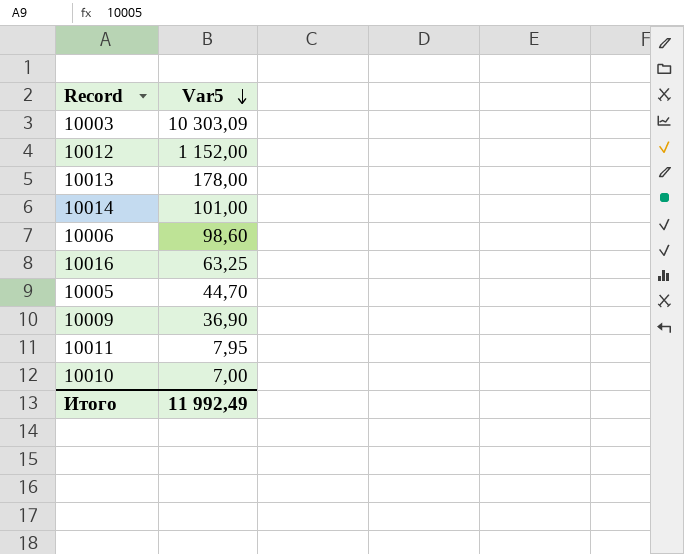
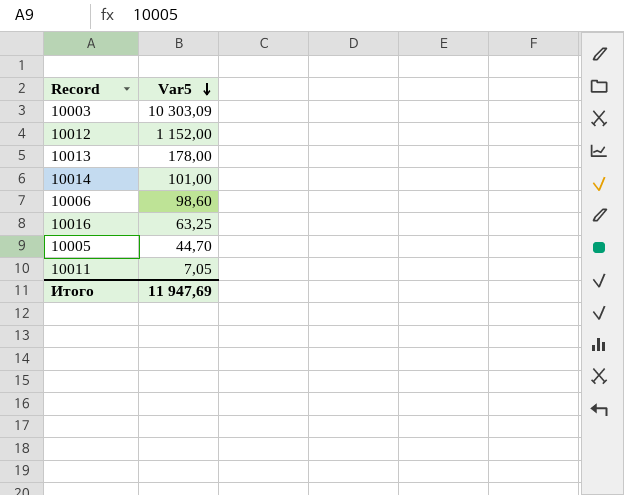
row 10009: 36,90 -> none
row 10010: 7,00 -> none
10011 | Var5: 7,95 -> 7,05
Итого | Var5: 11 992,49 -> 11 947,69

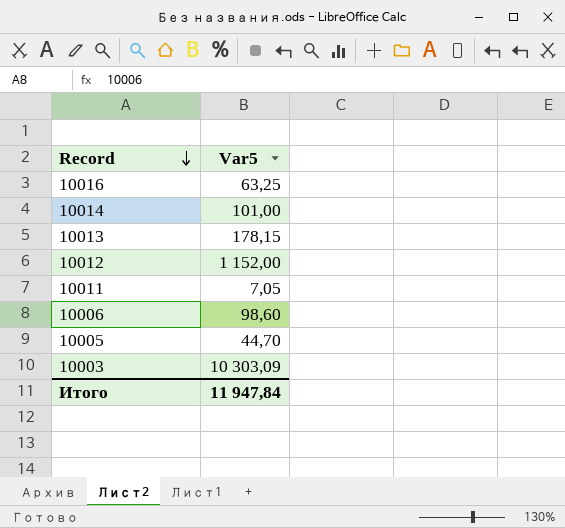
row order: Var5 descending -> Record descending
10013 | Var5: 178,00 -> 178,15
Итого | Var5: 11 947,69 -> 11 947,84

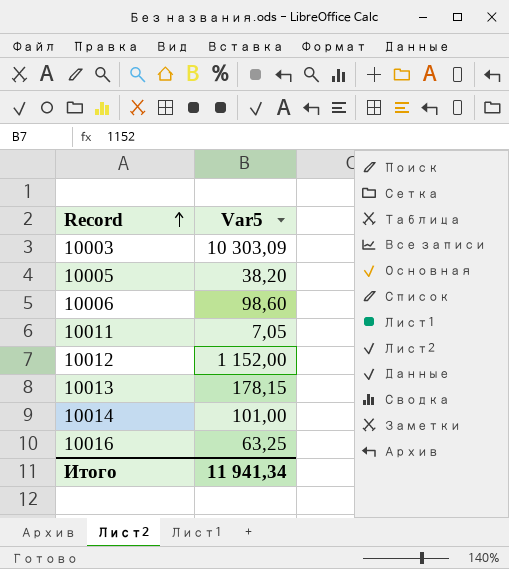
row order: Record descending -> Record ascending
10005 | Var5: 44,70 -> 38,20
Итого | Var5: 11 947,84 -> 11 941,34

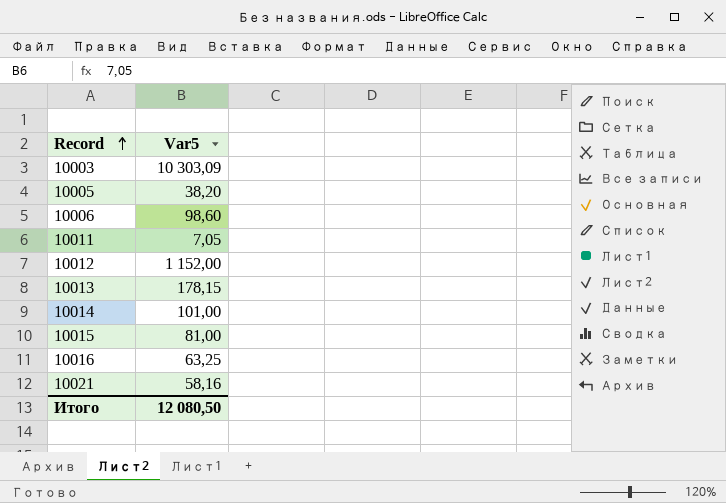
row 10015: none -> 81,00
row 10021: none -> 58,16
Итого | Var5: 11 941,34 -> 12 080,50

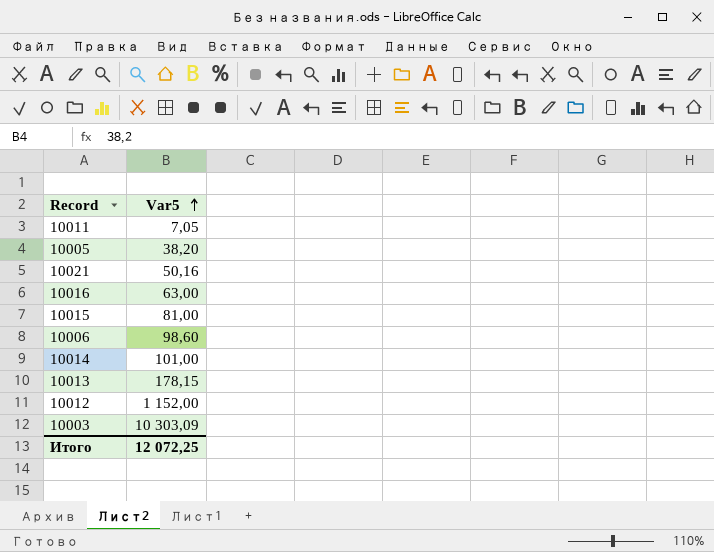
row order: Record ascending -> Var5 ascending
10021 | Var5: 58,16 -> 50,16
10016 | Var5: 63,25 -> 63,00
Итого | Var5: 12 080,50 -> 12 072,25

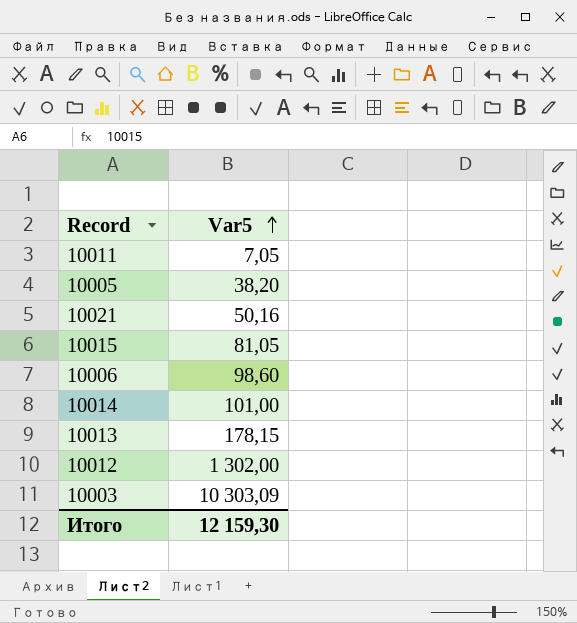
row 10016: 63,00 -> none
10015 | Var5: 81,00 -> 81,05
10012 | Var5: 1 152,00 -> 1 302,00
Итого | Var5: 12 072,25 -> 12 159,30

